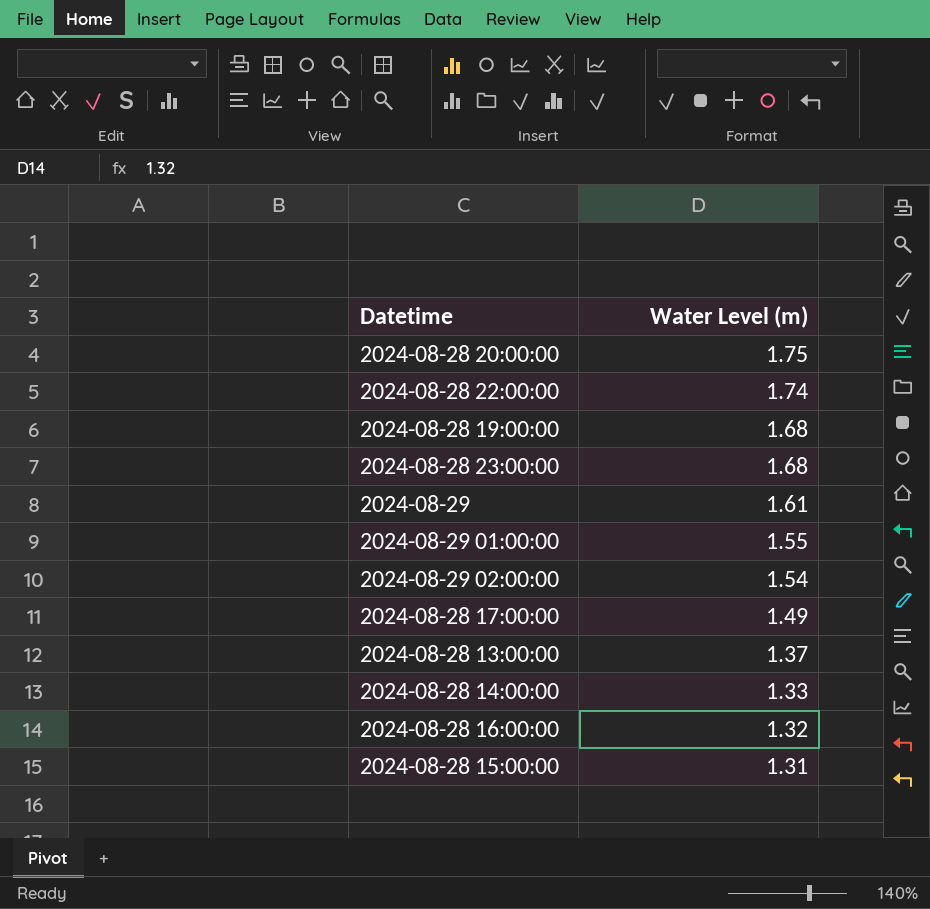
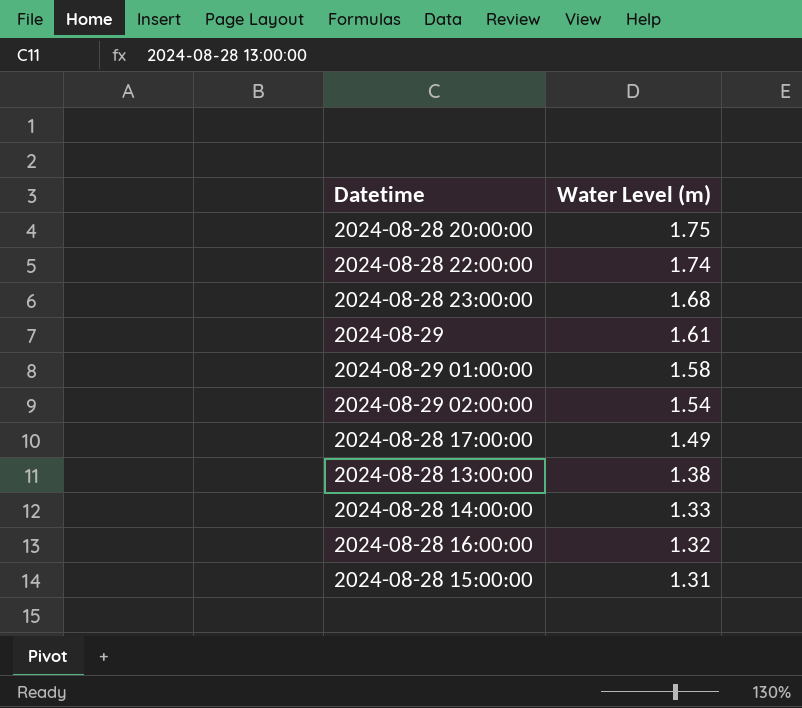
row 2024-08-28 19:00:00: 1.68 -> none
2024-08-29 01:00:00 | Water Level (m): 1.55 -> 1.58
2024-08-28 13:00:00 | Water Level (m): 1.37 -> 1.38

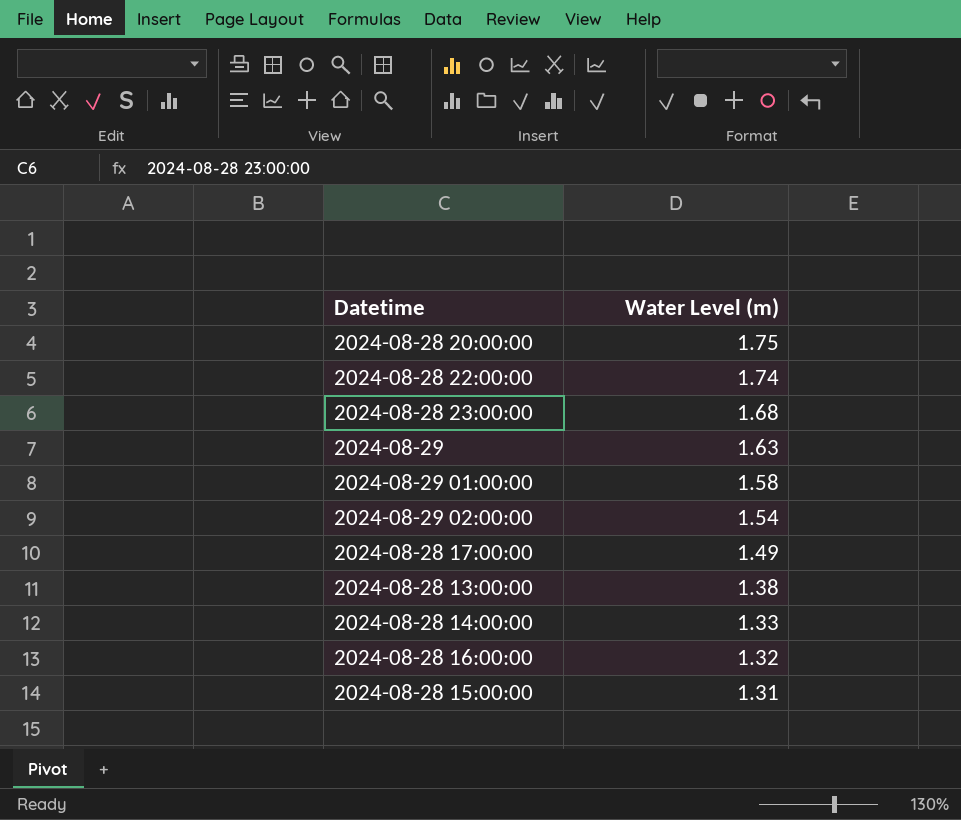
2024-08-29 | Water Level (m): 1.61 -> 1.63

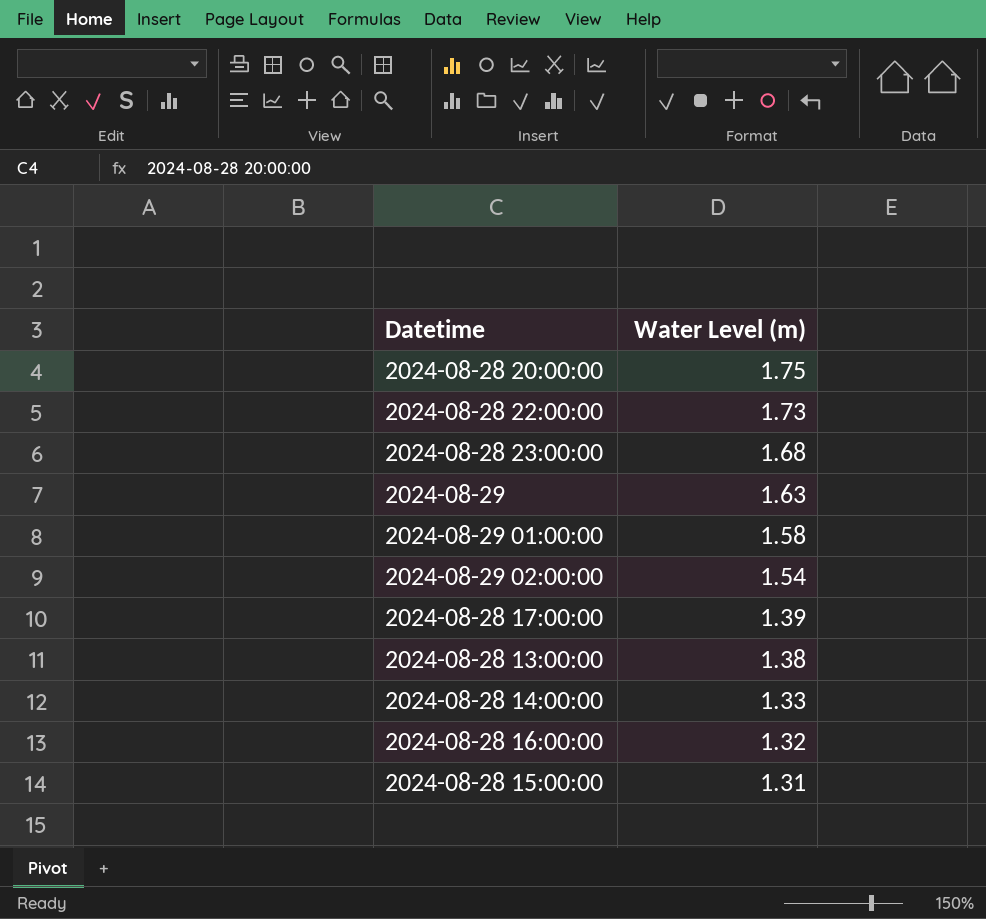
2024-08-28 22:00:00 | Water Level (m): 1.74 -> 1.73
2024-08-28 17:00:00 | Water Level (m): 1.49 -> 1.39

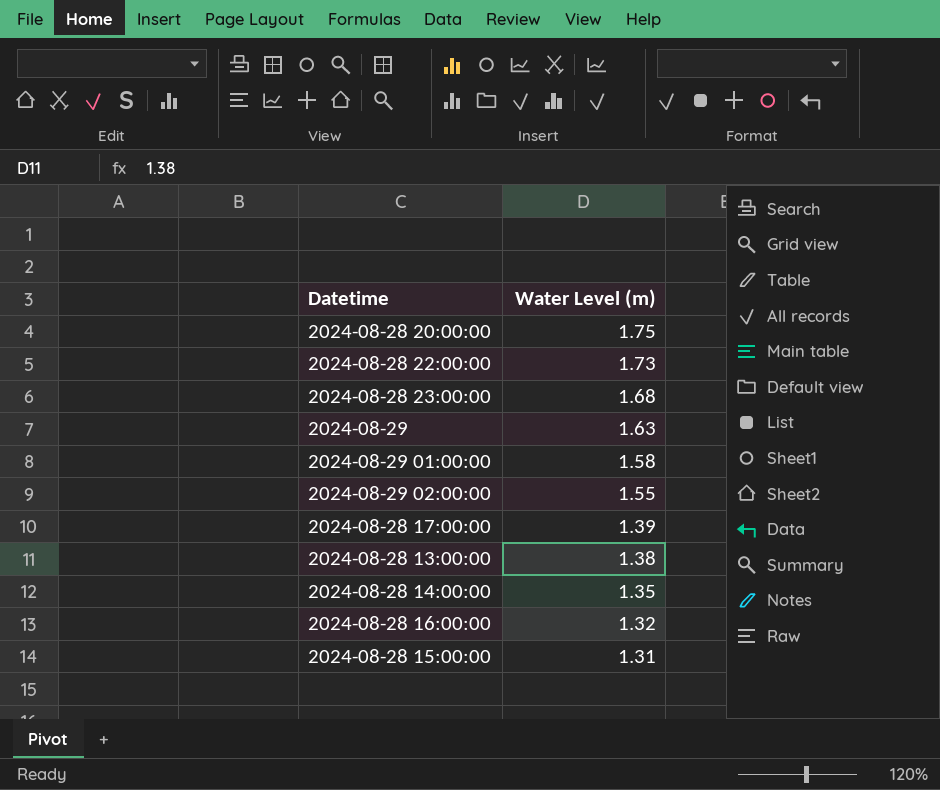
2024-08-29 02:00:00 | Water Level (m): 1.54 -> 1.55
2024-08-28 14:00:00 | Water Level (m): 1.33 -> 1.35

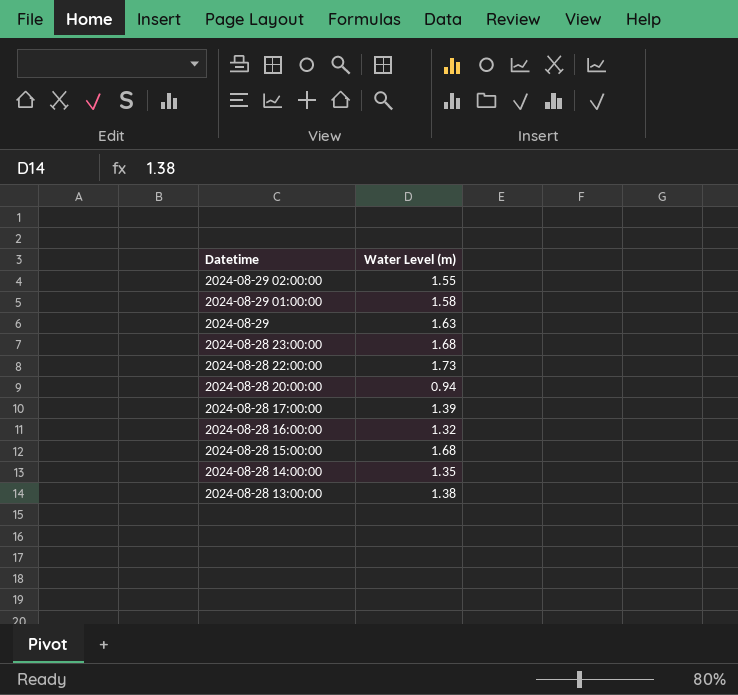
row order: Water Level (m) descending -> Datetime descending
2024-08-28 20:00:00 | Water Level (m): 1.75 -> 0.94
2024-08-28 15:00:00 | Water Level (m): 1.31 -> 1.68

